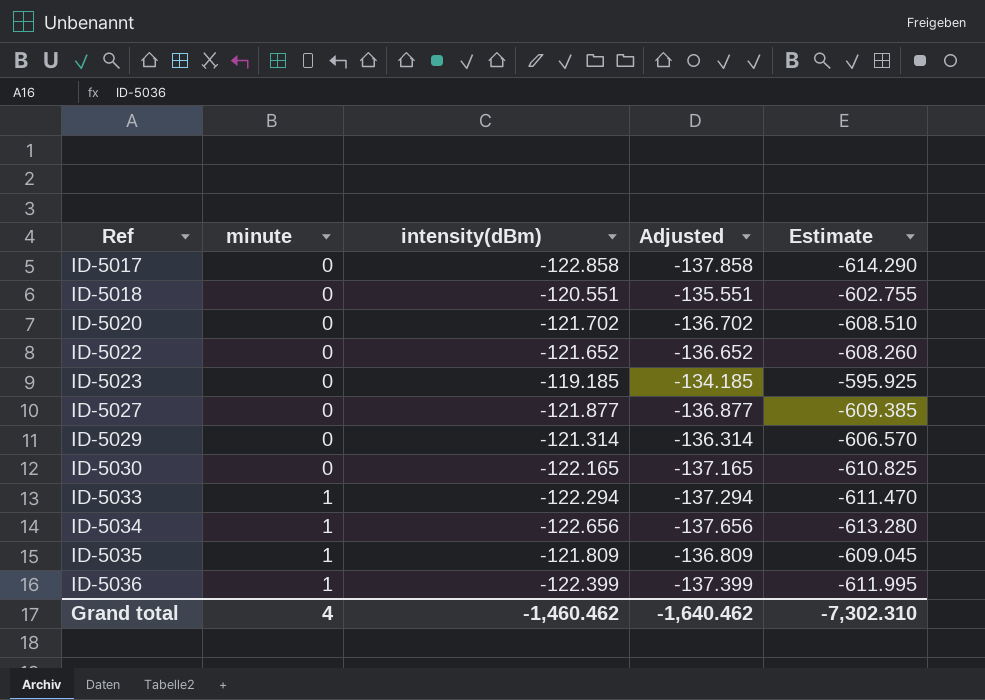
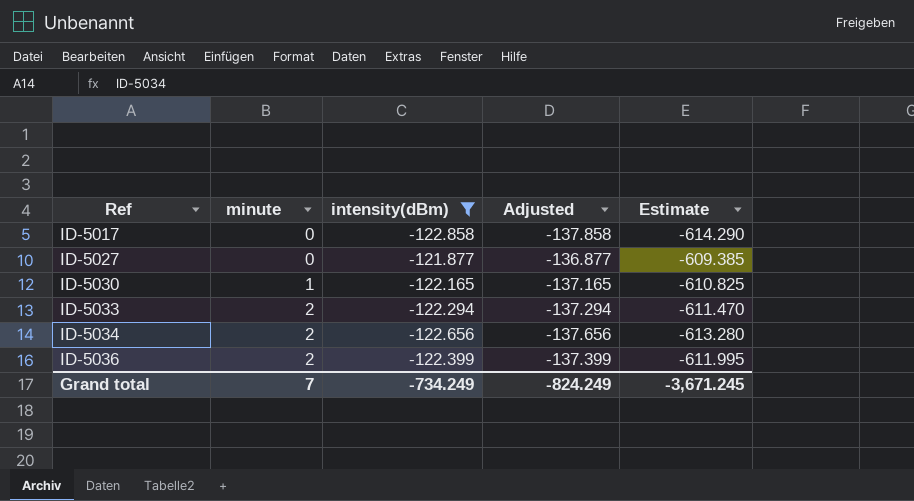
filter: none -> intensity(dBm) <= -121.877
ID-5030 | minute: 0 -> 1
ID-5033 | minute: 1 -> 2
ID-5034 | minute: 1 -> 2
ID-5036 | minute: 1 -> 2
Grand total | minute: 4 -> 7
Grand total | intensity(dBm): -1,460.462 -> -734.249
Grand total | Adjusted: -1,640.462 -> -824.249
Grand total | Estimate: -7,302.310 -> -3,671.245

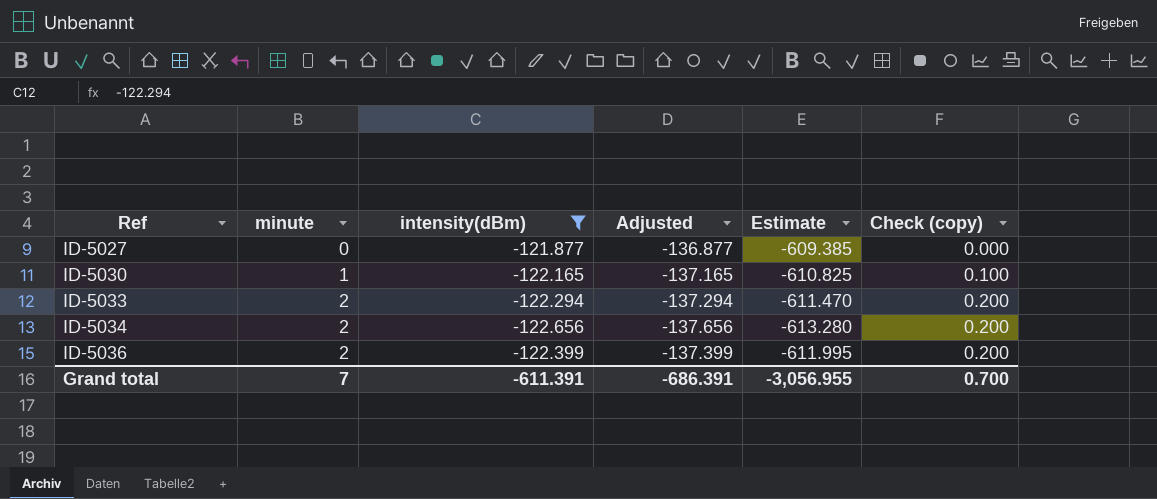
column Check (copy) | formula: none -> [minute] * 0.1
row ID-5017: 0 | -122.858 | -137.858 | -614.290 -> none
Grand total | intensity(dBm): -734.249 -> -611.391
Grand total | Adjusted: -824.249 -> -686.391
Grand total | Estimate: -3,671.245 -> -3,056.955

